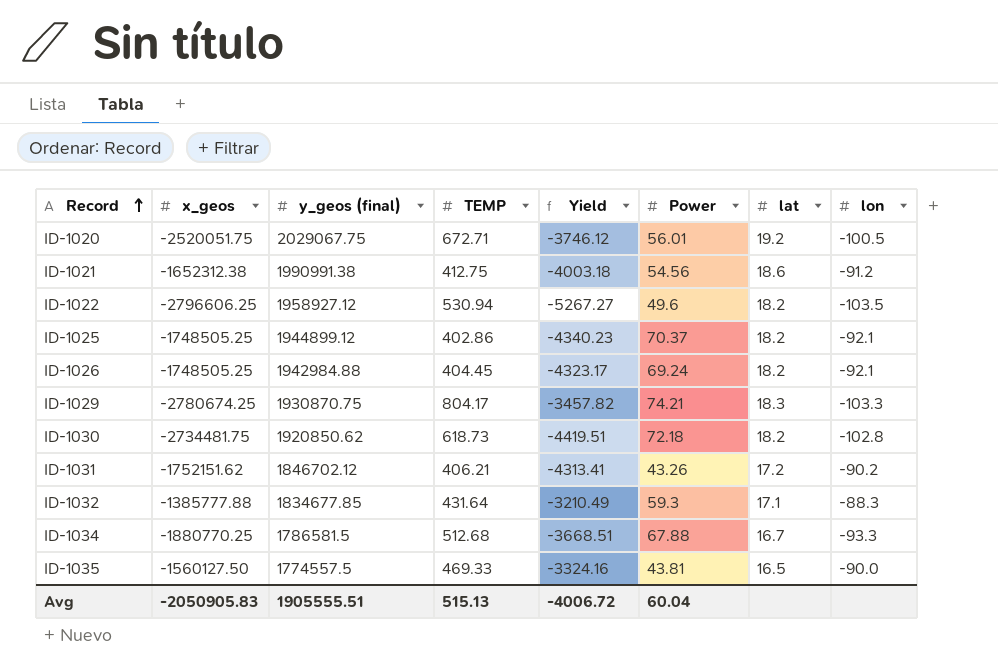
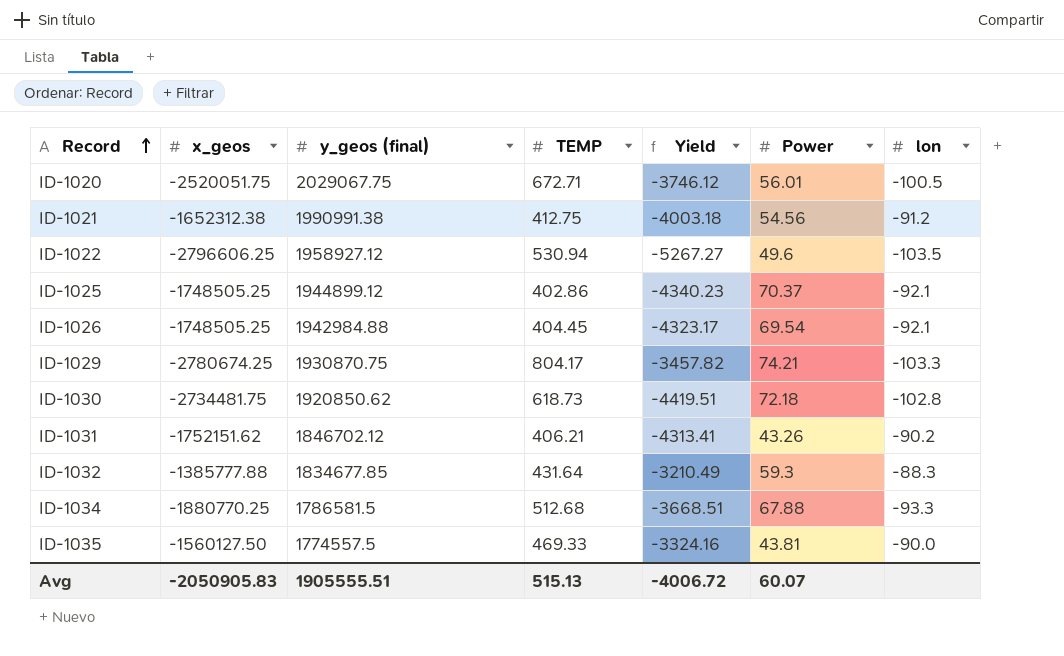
column lat | position: 7 -> none
ID-1026 | Power: 69.24 -> 69.54
Avg | Power: 60.04 -> 60.07

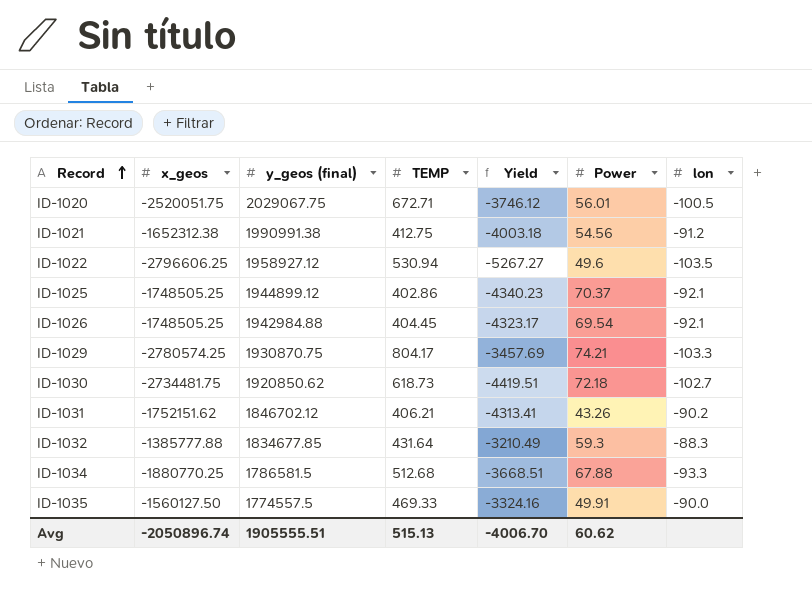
ID-1029 | x_geos: -2780674.25 -> -2780574.25
ID-1029 | Yield: -3457.82 -> -3457.69
ID-1030 | lon: -102.8 -> -102.7
ID-1035 | Power: 43.81 -> 49.91
Avg | x_geos: -2050905.83 -> -2050896.74
Avg | Yield: -4006.72 -> -4006.70
Avg | Power: 60.07 -> 60.62

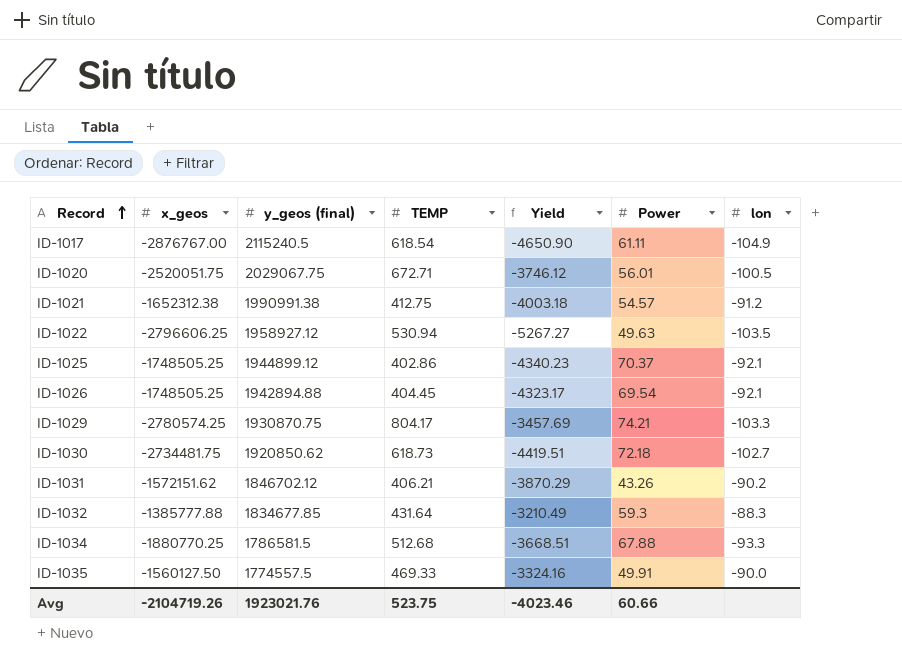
row ID-1017: none -> -2876767.00 | 2115240.5 | 618.54 | -4650.90 | 61.11 | -104.9
ID-1021 | Power: 54.56 -> 54.57
ID-1022 | Power: 49.6 -> 49.63
ID-1026 | y_geos (final): 1942984.88 -> 1942894.88
ID-1031 | x_geos: -1752151.62 -> -1572151.62
ID-1031 | Yield: -4313.41 -> -3870.29
Avg | x_geos: -2050896.74 -> -2104719.26
Avg | y_geos (final): 1905555.51 -> 1923021.76
Avg | TEMP: 515.13 -> 523.75
Avg | Yield: -4006.70 -> -4023.46
Avg | Power: 60.62 -> 60.66

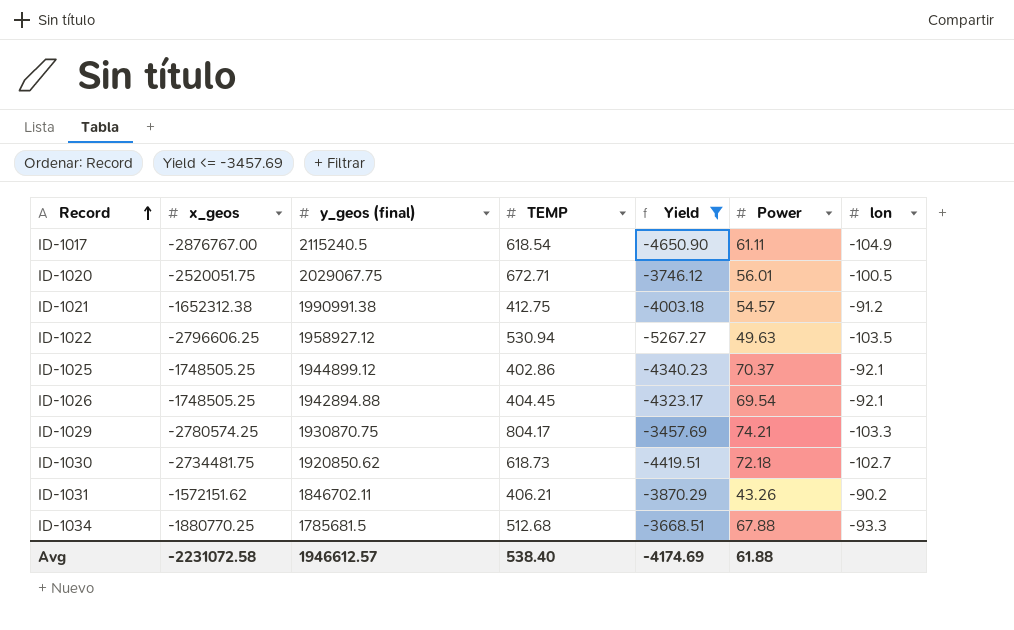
filter: none -> Yield <= -3457.69
ID-1031 | y_geos (final): 1846702.12 -> 1846702.11
ID-1034 | y_geos (final): 1786581.5 -> 1785681.5
Avg | x_geos: -2104719.26 -> -2231072.58
Avg | y_geos (final): 1923021.76 -> 1946612.57
Avg | TEMP: 523.75 -> 538.40
Avg | Yield: -4023.46 -> -4174.69
Avg | Power: 60.66 -> 61.88

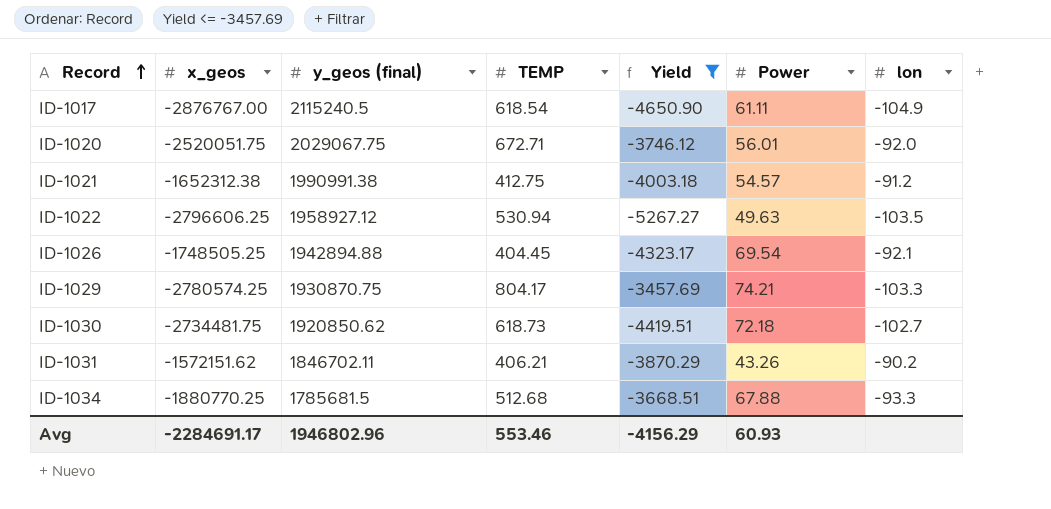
row ID-1025: -1748505.25 | 1944899.12 | 402.86 | -4340.23 | 70.37 | -92.1 -> none
ID-1020 | lon: -100.5 -> -92.0
Avg | x_geos: -2231072.58 -> -2284691.17
Avg | y_geos (final): 1946612.57 -> 1946802.96
Avg | TEMP: 538.40 -> 553.46
Avg | Yield: -4174.69 -> -4156.29
Avg | Power: 61.88 -> 60.93

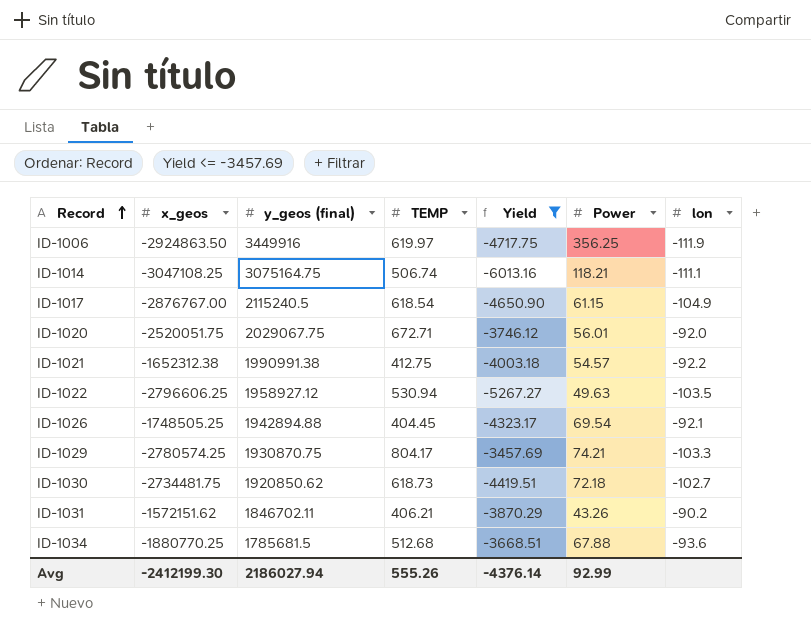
row ID-1006: none -> -2924863.50 | 3449916 | 619.97 | -4717.75 | 356.25 | -111.9
row ID-1014: none -> -3047108.25 | 3075164.75 | 506.74 | -6013.16 | 118.21 | -111.1
ID-1017 | Power: 61.11 -> 61.15
ID-1021 | lon: -91.2 -> -92.2
ID-1034 | lon: -93.3 -> -93.6
Avg | x_geos: -2284691.17 -> -2412199.30
Avg | y_geos (final): 1946802.96 -> 2186027.94
Avg | TEMP: 553.46 -> 555.26
Avg | Yield: -4156.29 -> -4376.14
Avg | Power: 60.93 -> 92.99

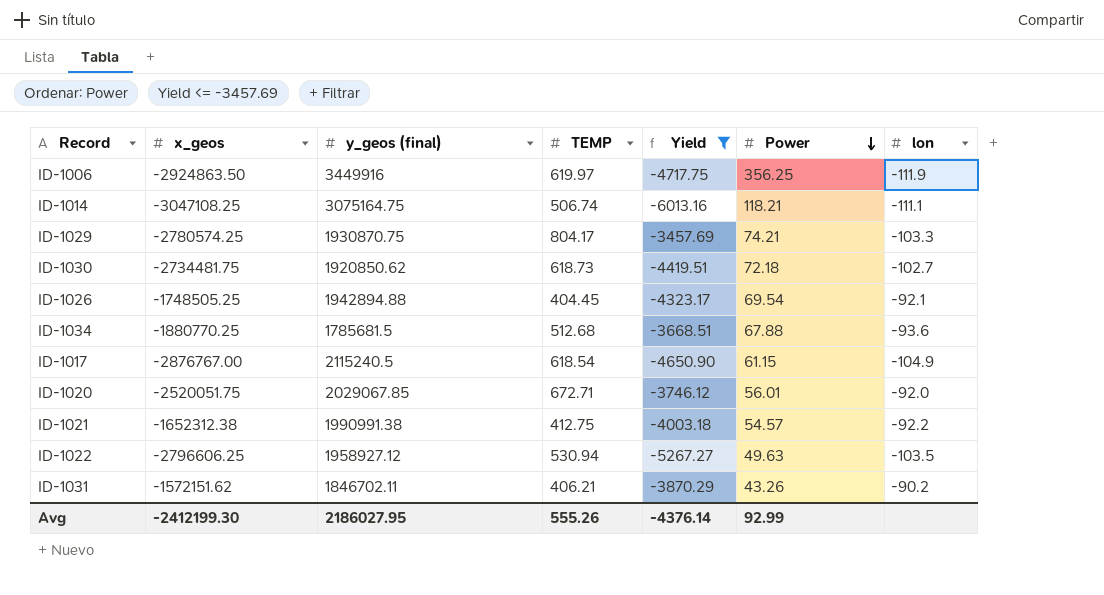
row order: Record ascending -> Power descending
ID-1020 | y_geos (final): 2029067.75 -> 2029067.85
Avg | y_geos (final): 2186027.94 -> 2186027.95

